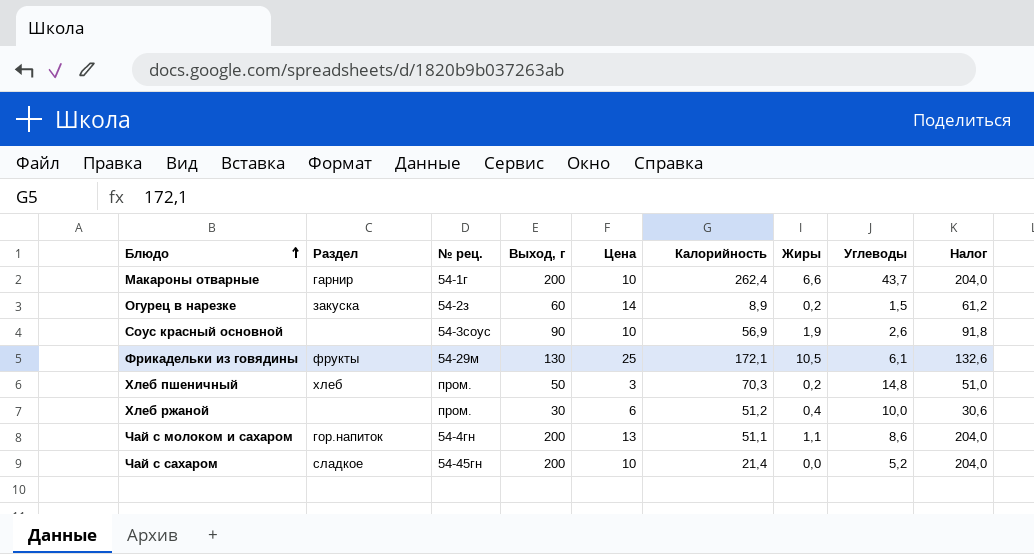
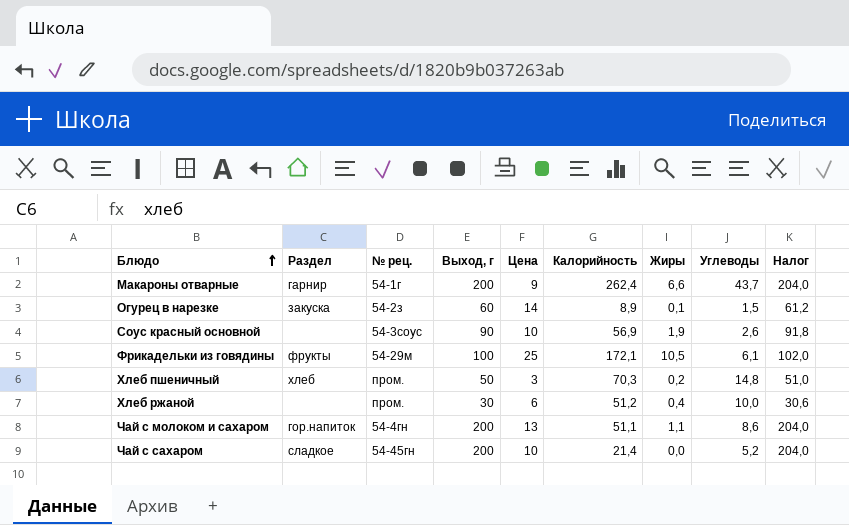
Макароны отварные | Цена: 10 -> 9
Огурец в нарезке | Жиры: 0,2 -> 0,1
Фрикадельки из говядины | Выход, г: 130 -> 100
Фрикадельки из говядины | Налог: 132,6 -> 102,0

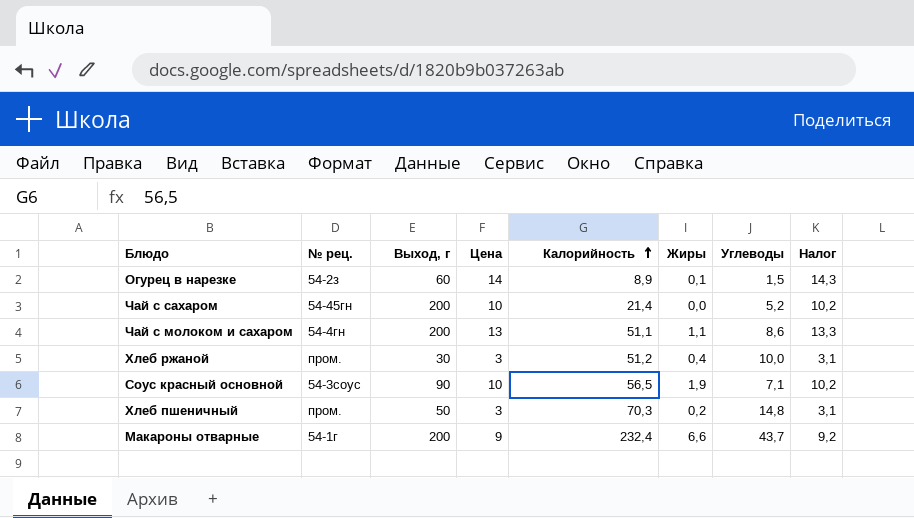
row order: Блюдо ascending -> Калорийность ascending
column Раздел | position: 2 -> none
column Налог | formula: [Выход, г] * 1,02 -> [Цена] * 1,02
row Фрикадельки из говядины: фрукты | 54-29м | 100 | 25 | 172,1 | 10,5 | 6,1 | 102,0 -> none
Хлеб ржаной | Цена: 6 -> 3
Соус красный основной | Калорийность: 56,9 -> 56,5
Соус красный основной | Углеводы: 2,6 -> 7,1
Макароны отварные | Калорийность: 262,4 -> 232,4

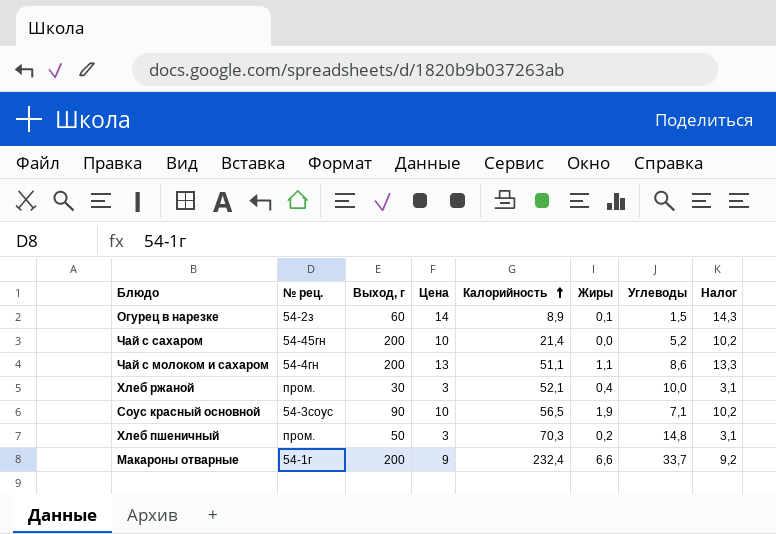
Хлеб ржаной | Калорийность: 51,2 -> 52,1
Макароны отварные | Углеводы: 43,7 -> 33,7

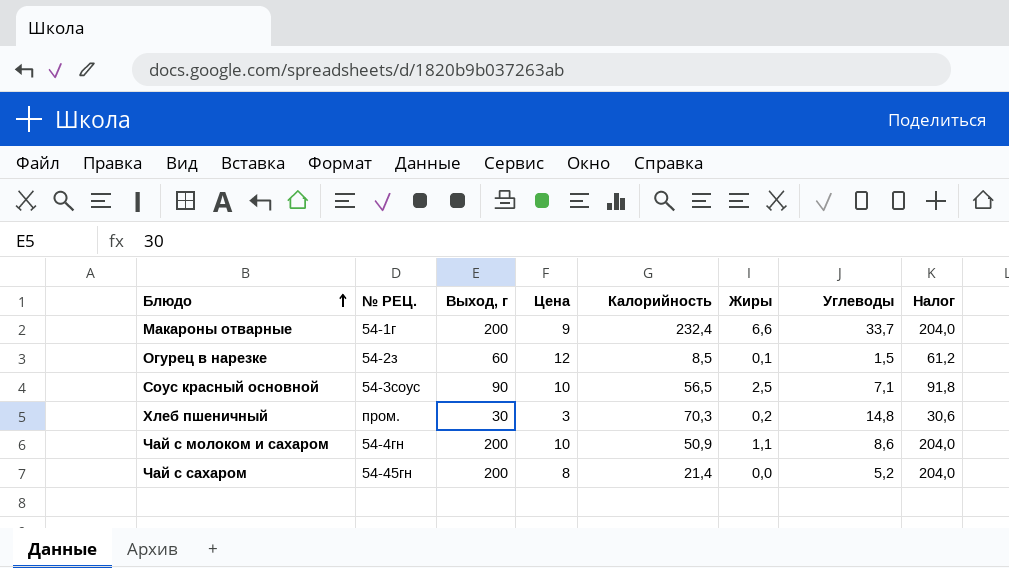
row order: Калорийность ascending -> Блюдо ascending
column name: № рец. -> № РЕЦ.
column Налог | formula: [Цена] * 1,02 -> [Выход, г] * 1,02
row Хлеб ржаной: пром. | 30 | 3 | 52,1 | 0,4 | 10,0 | 3,1 -> none
Огурец в нарезке | Цена: 14 -> 12
Огурец в нарезке | Калорийность: 8,9 -> 8,5
Соус красный основной | Жиры: 1,9 -> 2,5
Хлеб пшеничный | Выход, г: 50 -> 30
Чай с молоком и сахаром | Цена: 13 -> 10
Чай с молоком и сахаром | Калорийность: 51,1 -> 50,9
Чай с сахаром | Цена: 10 -> 8

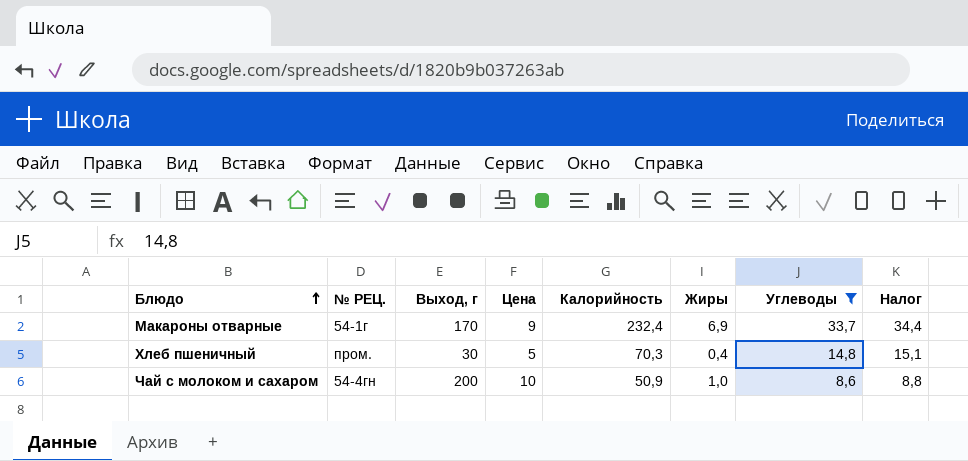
filter: none -> Углеводы >= 8,6
column Налог | formula: [Выход, г] * 1,02 -> [Углеводы] * 1,02
Макароны отварные | Выход, г: 200 -> 170
Макароны отварные | Жиры: 6,6 -> 6,9
Хлеб пшеничный | Цена: 3 -> 5
Хлеб пшеничный | Жиры: 0,2 -> 0,4
Чай с молоком и сахаром | Жиры: 1,1 -> 1,0

